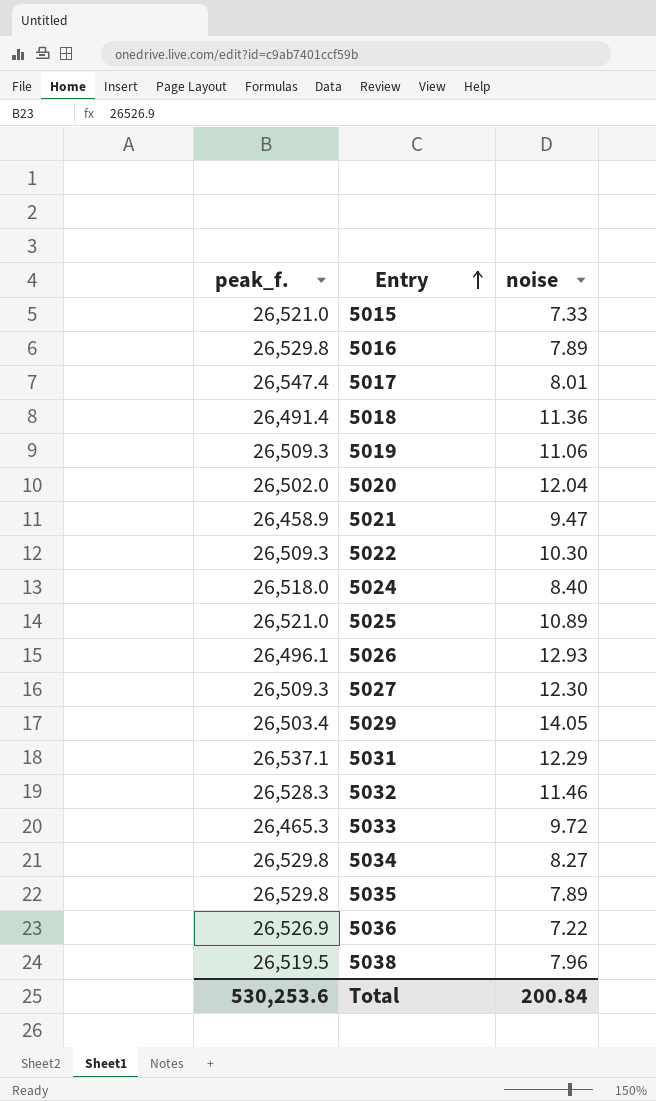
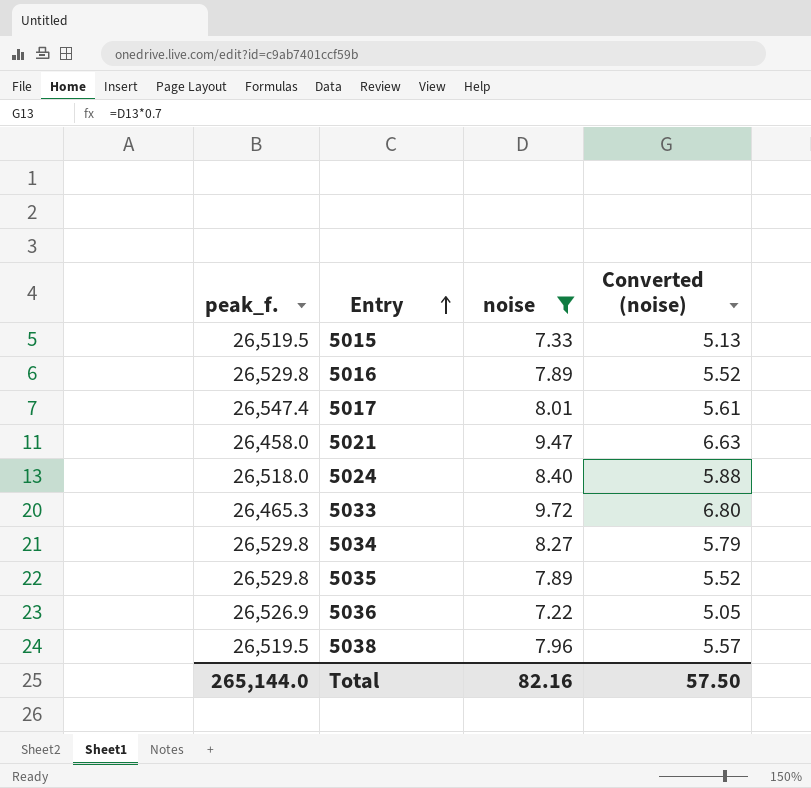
filter: none -> noise <= 9.72
column Converted (noise) | formula: none -> [noise] * 0.7
5015 | peak_f.: 26,521.0 -> 26,519.5
5021 | peak_f.: 26,458.9 -> 26,458.0
Total | peak_f.: 530,253.6 -> 265,144.0
Total | noise: 200.84 -> 82.16

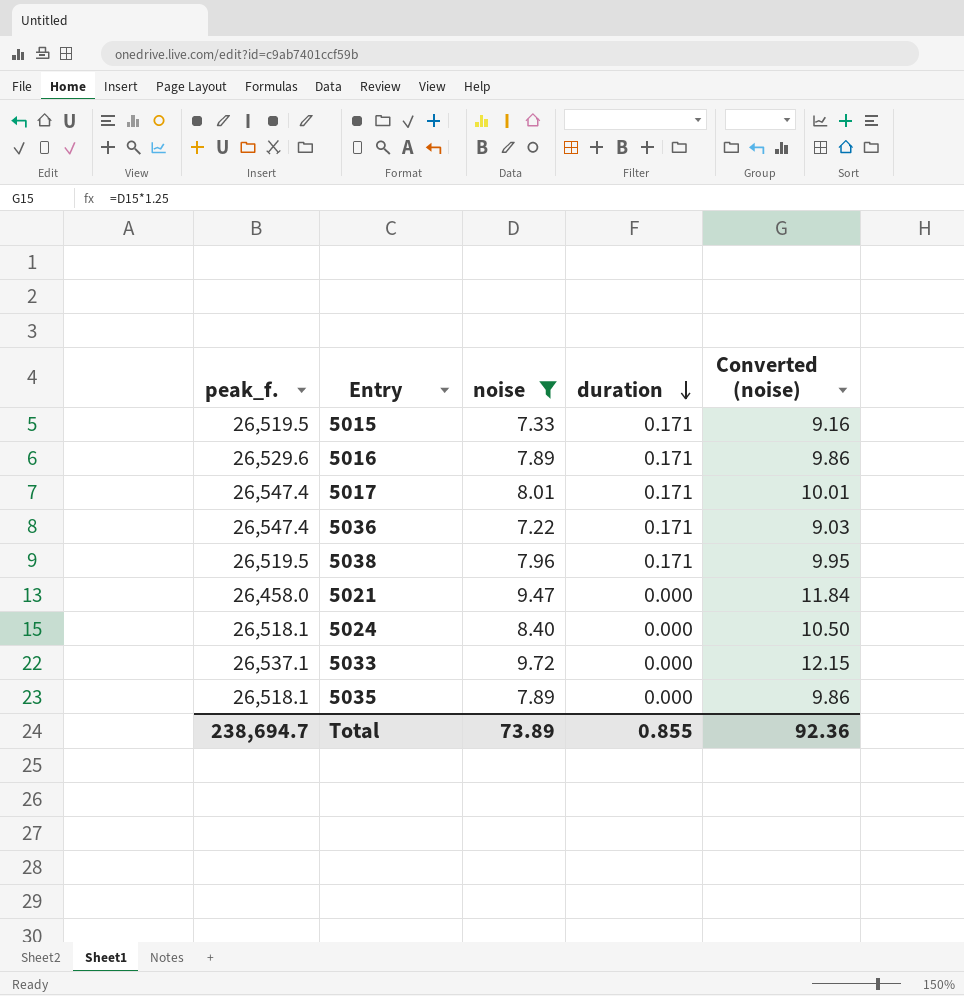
row order: Entry ascending -> duration descending
column duration | position: none -> 4
column Converted (noise) | formula: [noise] * 0.7 -> [noise] * 1.25
row 5034: 26,529.8 | 8.27 | 5.79 -> none
5016 | peak_f.: 26,529.8 -> 26,529.6
5036 | peak_f.: 26,526.9 -> 26,547.4
5024 | peak_f.: 26,518.0 -> 26,518.1
5033 | peak_f.: 26,465.3 -> 26,537.1
5035 | peak_f.: 26,529.8 -> 26,518.1
Total | peak_f.: 265,144.0 -> 238,694.7
Total | noise: 82.16 -> 73.89
Total | Converted (noise): 57.50 -> 92.36

